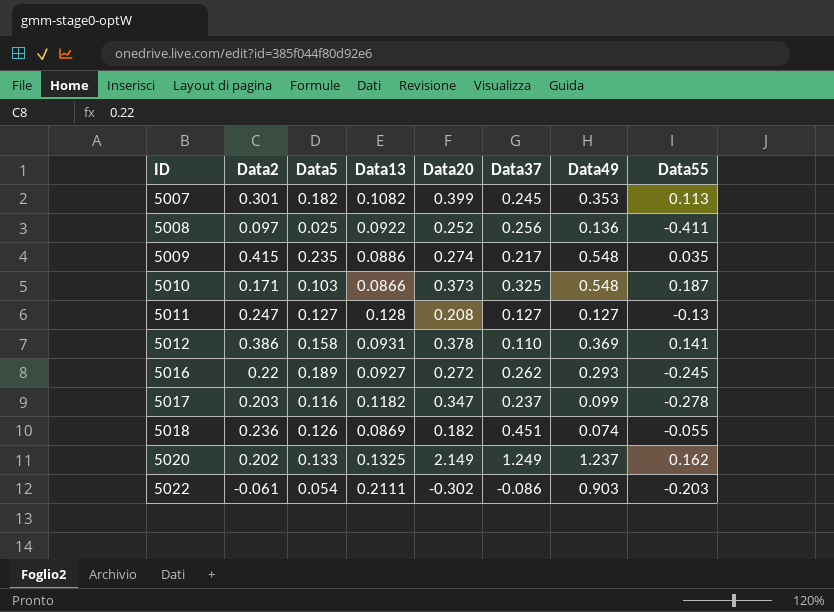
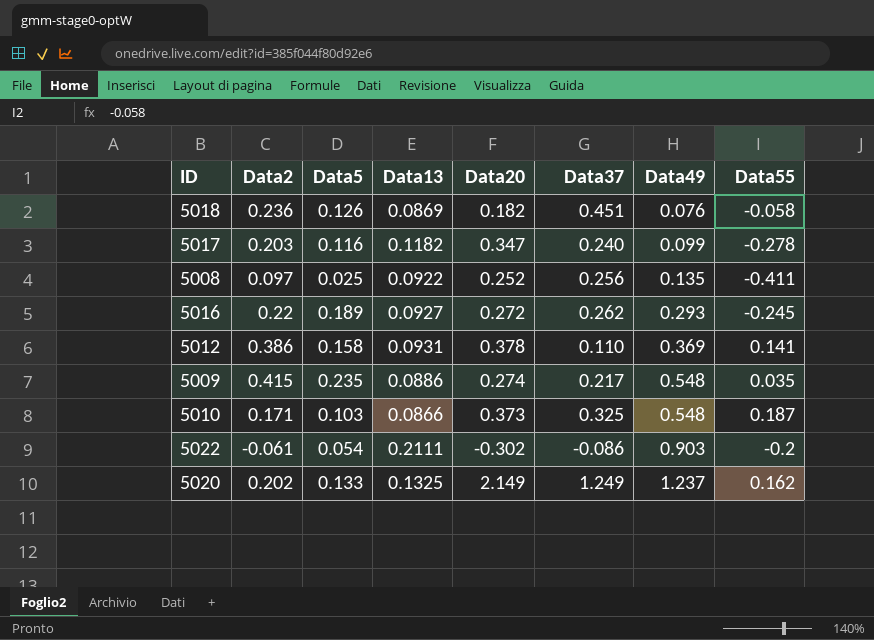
row order: ID ascending -> Data49 ascending
row 5007: 0.301 | 0.182 | 0.1082 | 0.399 | 0.245 | 0.353 | 0.113 -> none
row 5011: 0.247 | 0.127 | 0.128 | 0.208 | 0.127 | 0.127 | -0.13 -> none
5018 | Data49: 0.074 -> 0.076
5018 | Data55: -0.055 -> -0.058
5017 | Data37: 0.237 -> 0.240
5008 | Data49: 0.136 -> 0.135
5022 | Data55: -0.203 -> -0.2

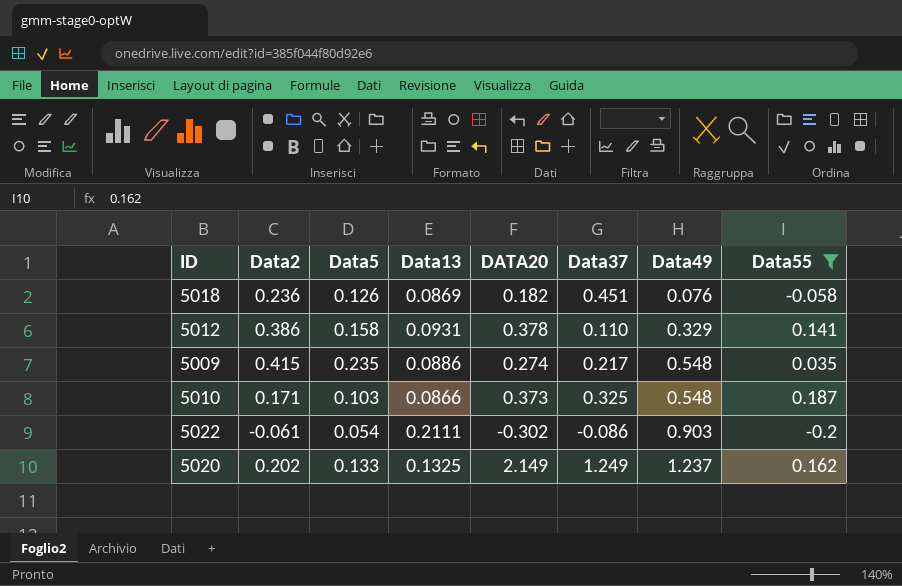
filter: none -> Data55 >= -0.2
column name: Data20 -> DATA20
5012 | Data49: 0.369 -> 0.329

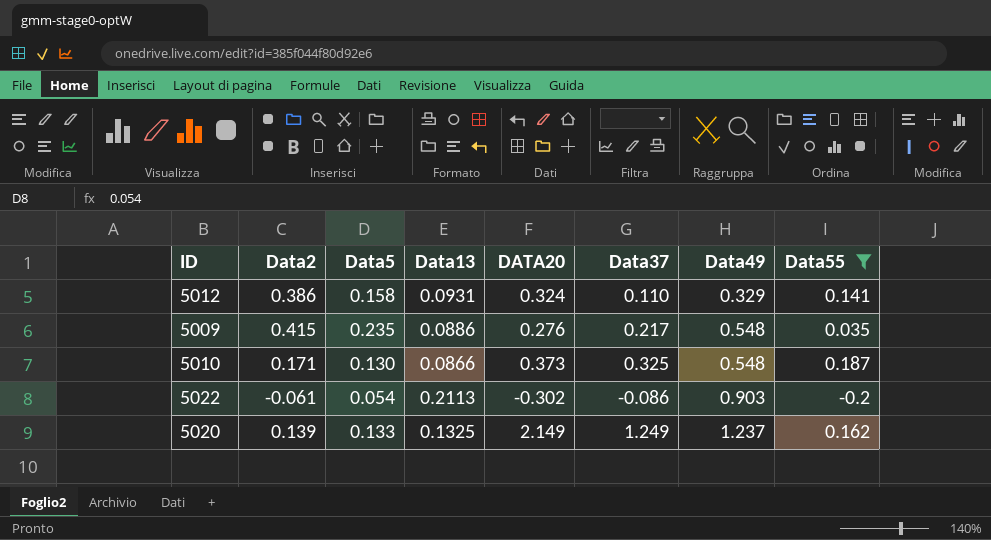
row 5018: 0.236 | 0.126 | 0.0869 | 0.182 | 0.451 | 0.076 | -0.058 -> none
5012 | DATA20: 0.378 -> 0.324
5009 | DATA20: 0.274 -> 0.276
5010 | Data5: 0.103 -> 0.130
5022 | Data13: 0.2111 -> 0.2113
5020 | Data2: 0.202 -> 0.139

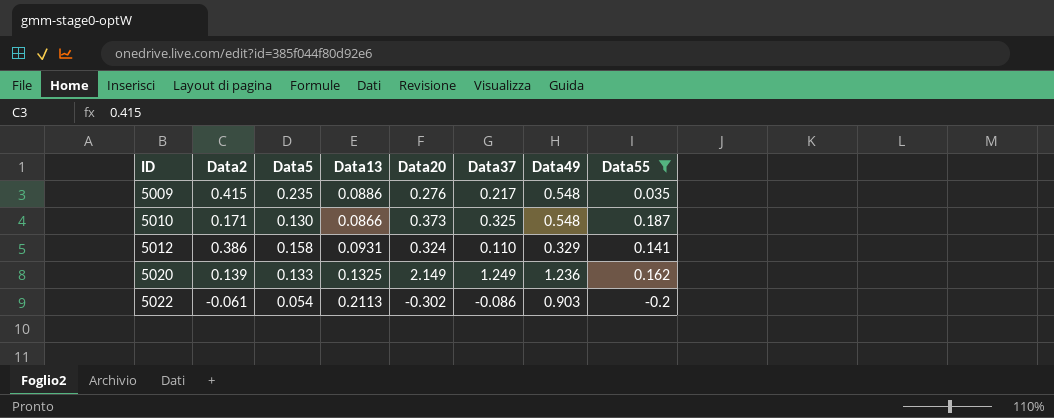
row order: Data49 ascending -> ID ascending
column name: DATA20 -> Data20
5020 | Data49: 1.237 -> 1.236

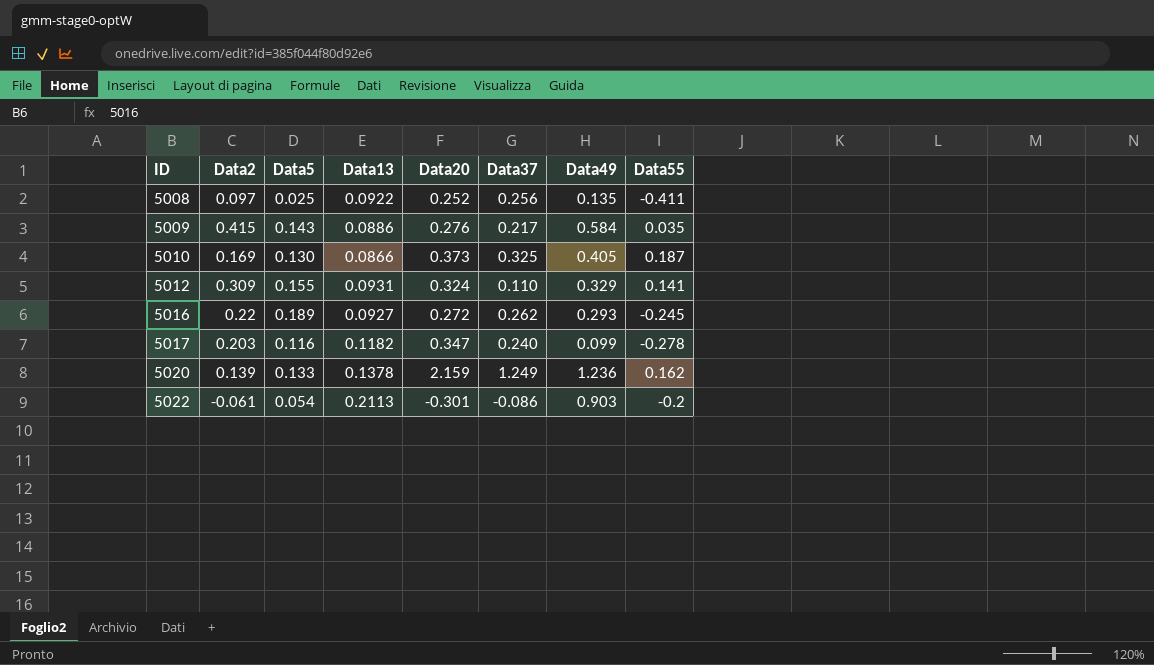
filter: Data55 >= -0.2 -> none
5009 | Data5: 0.235 -> 0.143
5009 | Data49: 0.548 -> 0.584
5010 | Data2: 0.171 -> 0.169
5010 | Data49: 0.548 -> 0.405
5012 | Data2: 0.386 -> 0.309
5012 | Data5: 0.158 -> 0.155
5020 | Data13: 0.1325 -> 0.1378
5020 | Data20: 2.149 -> 2.159
5022 | Data20: -0.302 -> -0.301

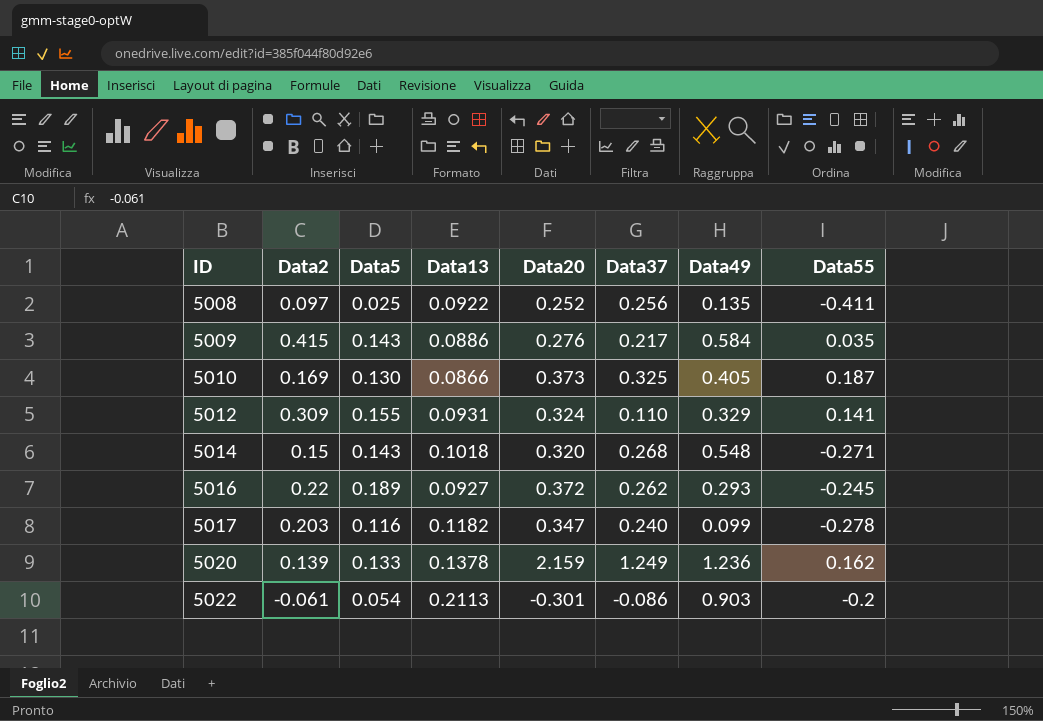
row 5014: none -> 0.15 | 0.143 | 0.1018 | 0.320 | 0.268 | 0.548 | -0.271
5016 | Data20: 0.272 -> 0.372

